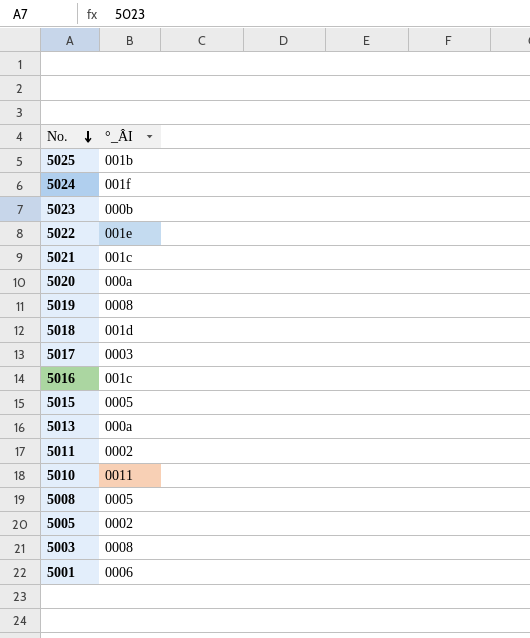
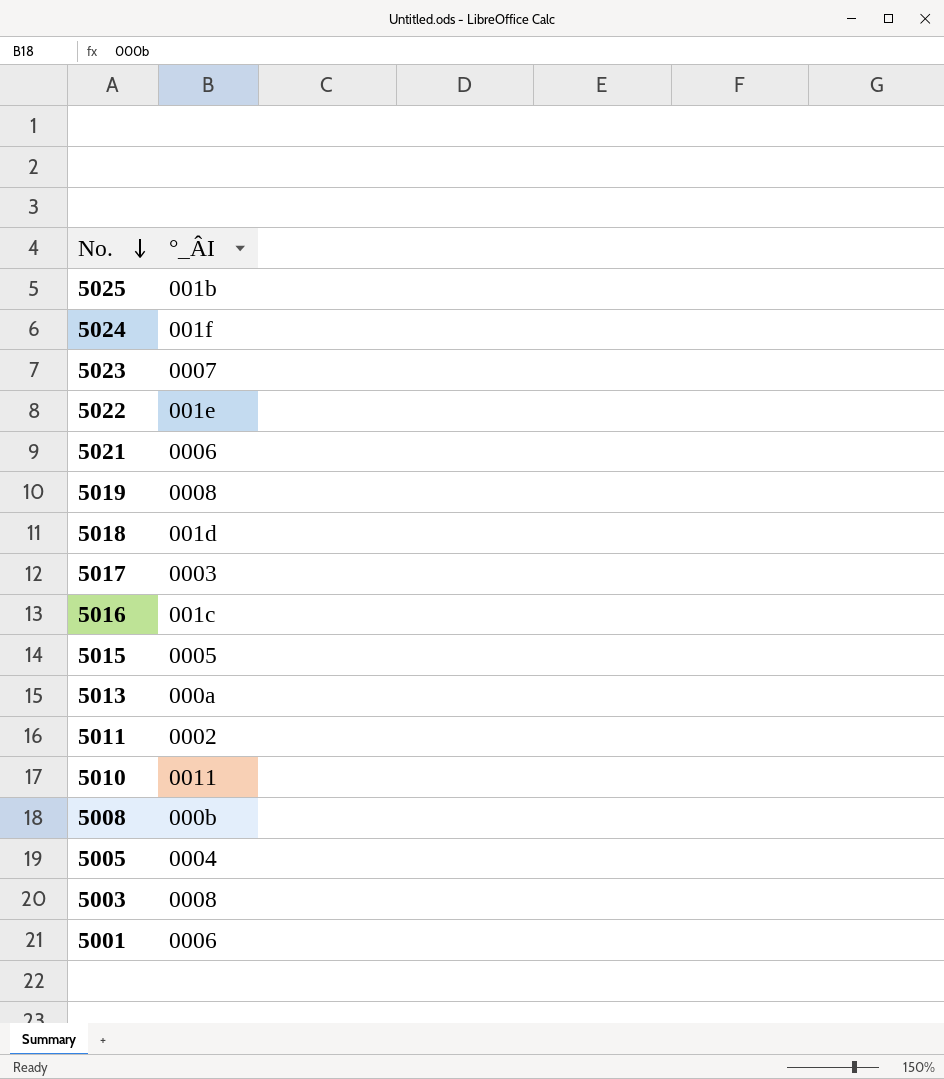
row 5020: 000a -> none
5023 | °_ÂI: 000b -> 0007
5021 | °_ÂI: 001c -> 0006
5008 | °_ÂI: 0005 -> 000b
5005 | °_ÂI: 0002 -> 0004

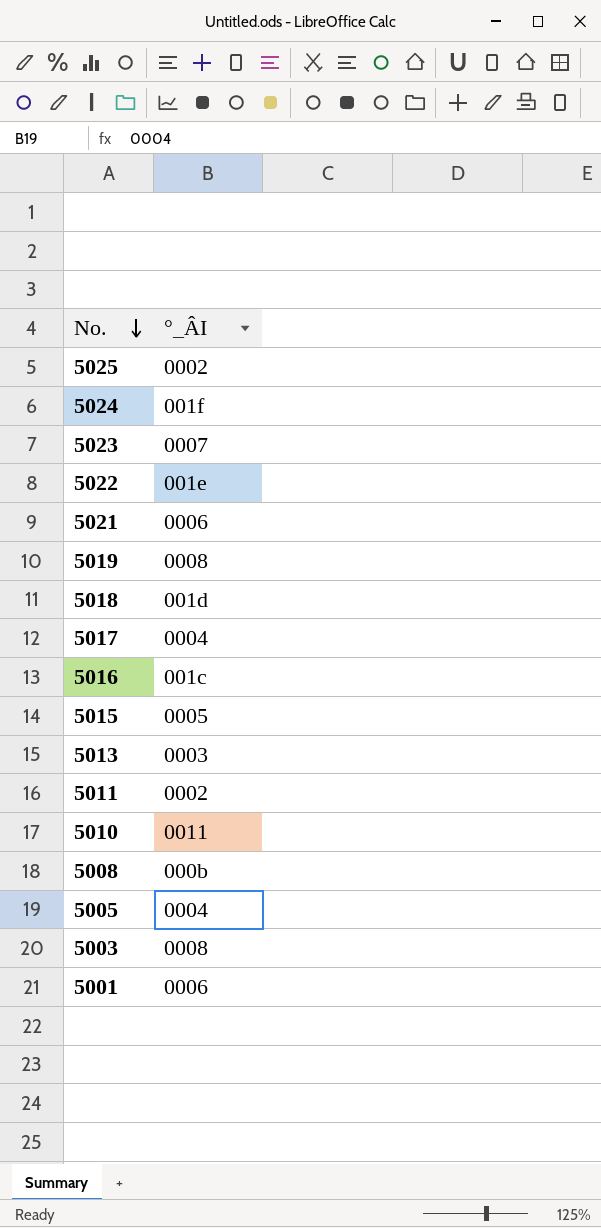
5025 | °_ÂI: 001b -> 0002
5017 | °_ÂI: 0003 -> 0004
5013 | °_ÂI: 000a -> 0003

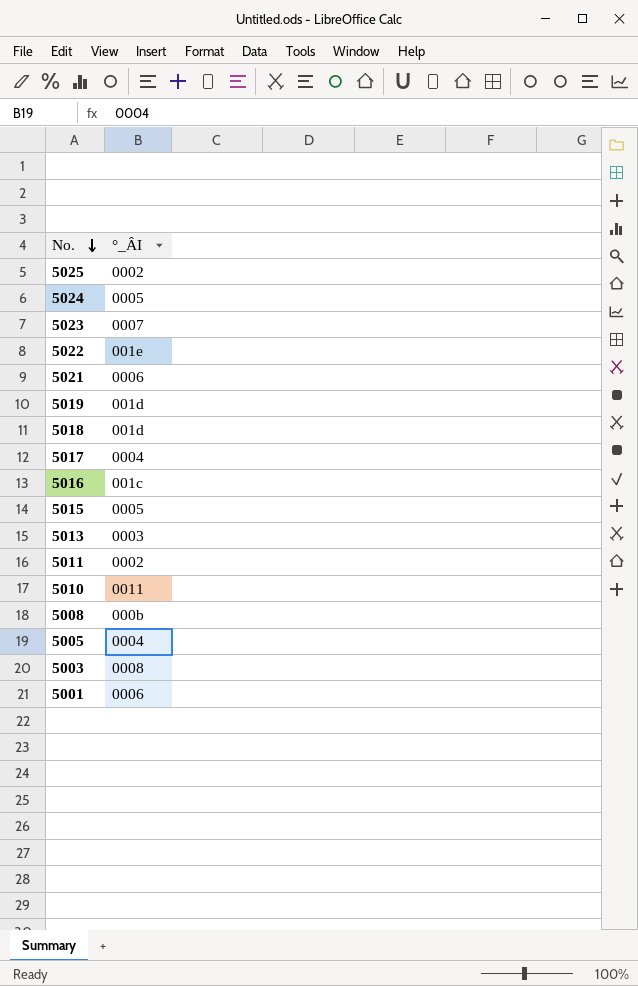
5024 | °_ÂI: 001f -> 0005
5019 | °_ÂI: 0008 -> 001d

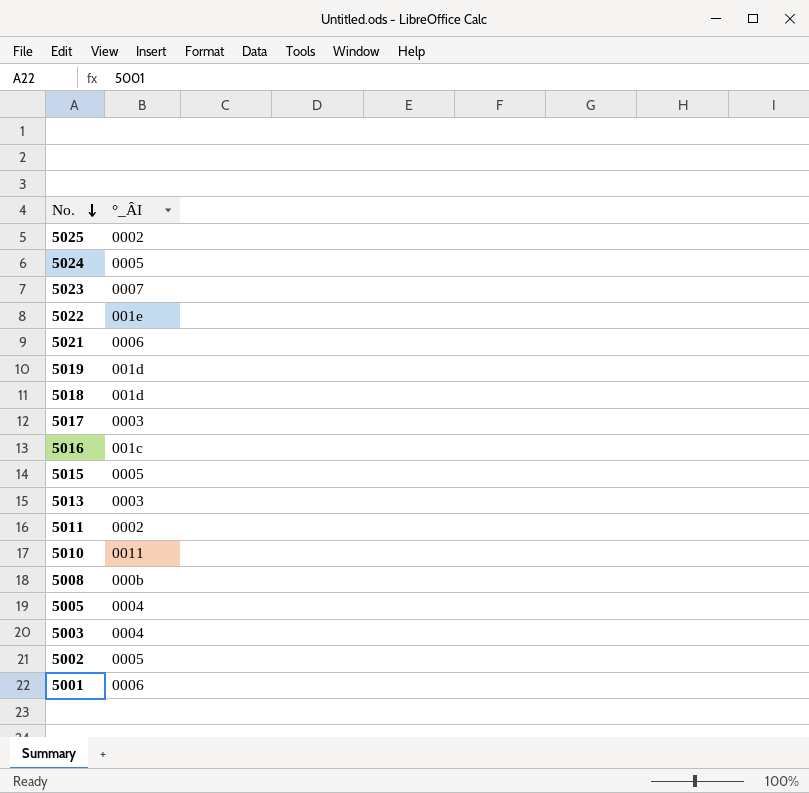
5017 | °_ÂI: 0004 -> 0003
5003 | °_ÂI: 0008 -> 0004
row 5002: none -> 0005

